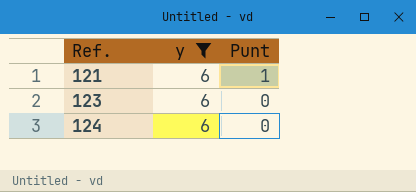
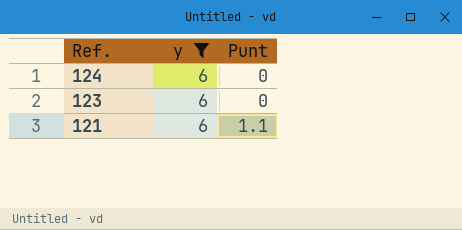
row order: Ref. ascending -> Ref. descending
121 | Punt: 1 -> 1.1

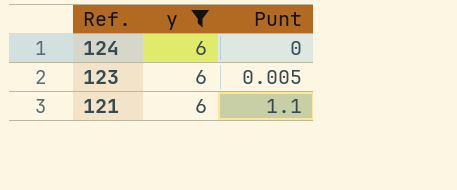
123 | Punt: 0 -> 0.005

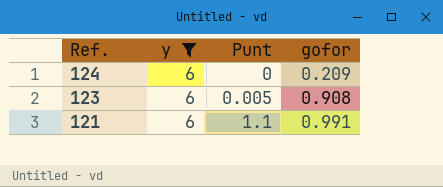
column gofor | position: none -> 4

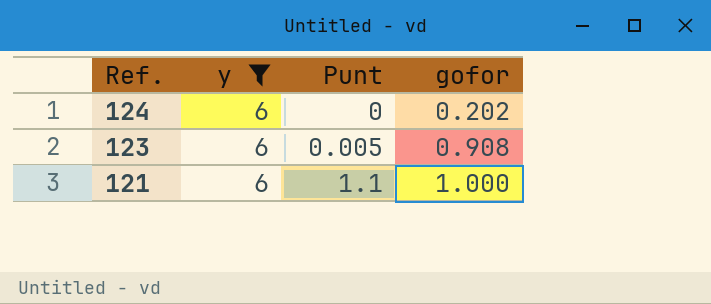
124 | gofor: 0.209 -> 0.202
121 | gofor: 0.991 -> 1.000

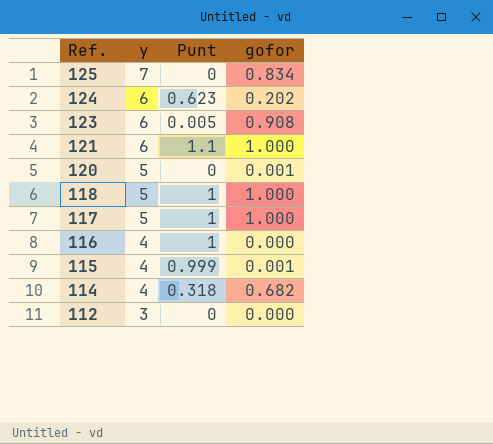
filter: y = 6 -> none
124 | Punt: 0 -> 0.623

